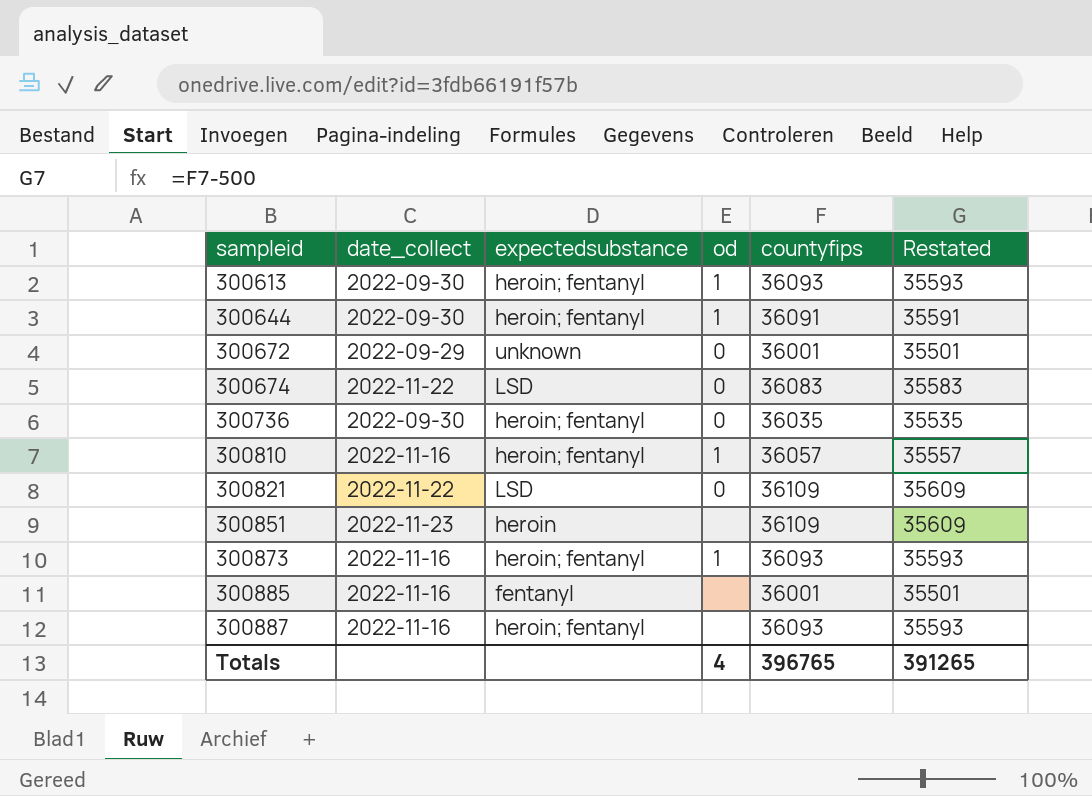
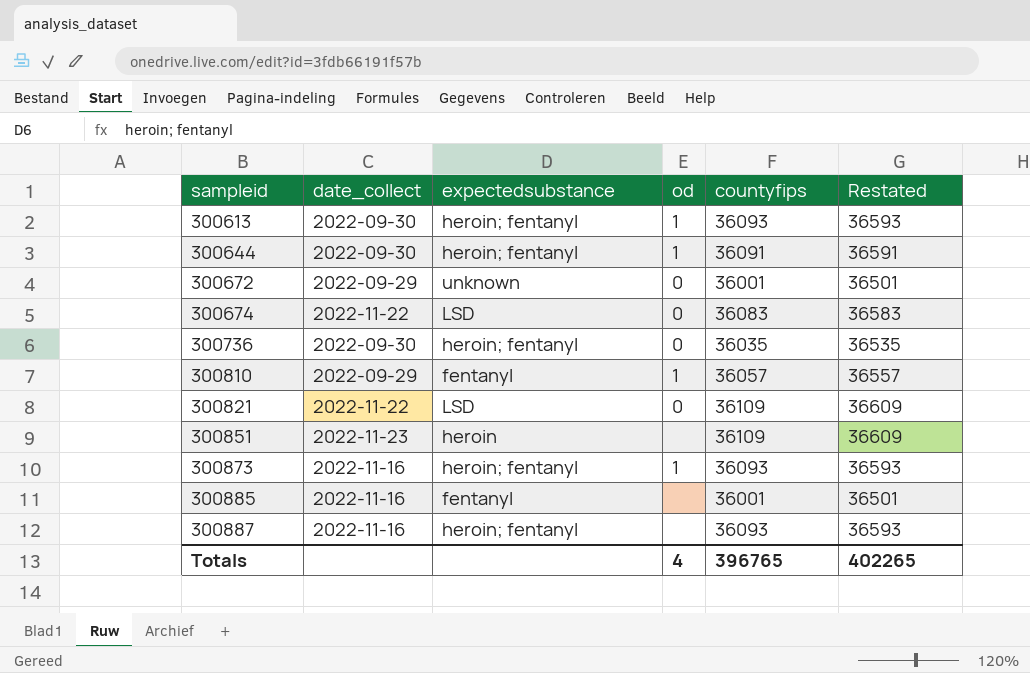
column Restated | formula: [countyfips] - 500 -> [countyfips] + 500
300810 | date_collect: 2022-11-16 -> 2022-09-29
300810 | expectedsubstance: heroin; fentanyl -> fentanyl
Totals | Restated: 391265 -> 402265

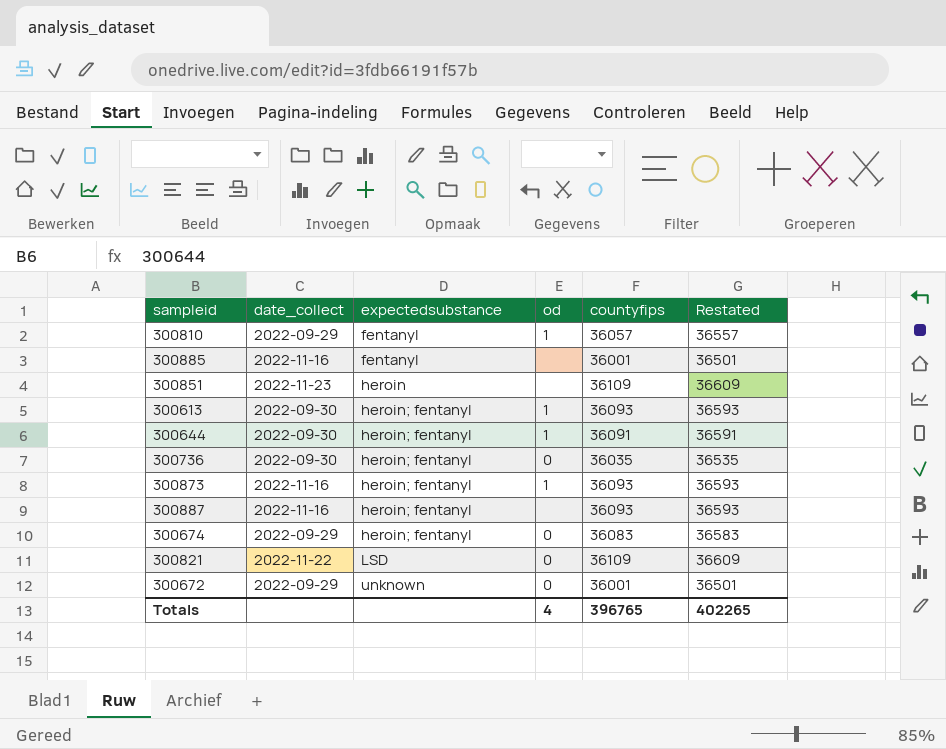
row order: sampleid ascending -> expectedsubstance ascending
300674 | date_collect: 2022-11-22 -> 2022-09-29
300674 | expectedsubstance: LSD -> heroin; fentanyl

